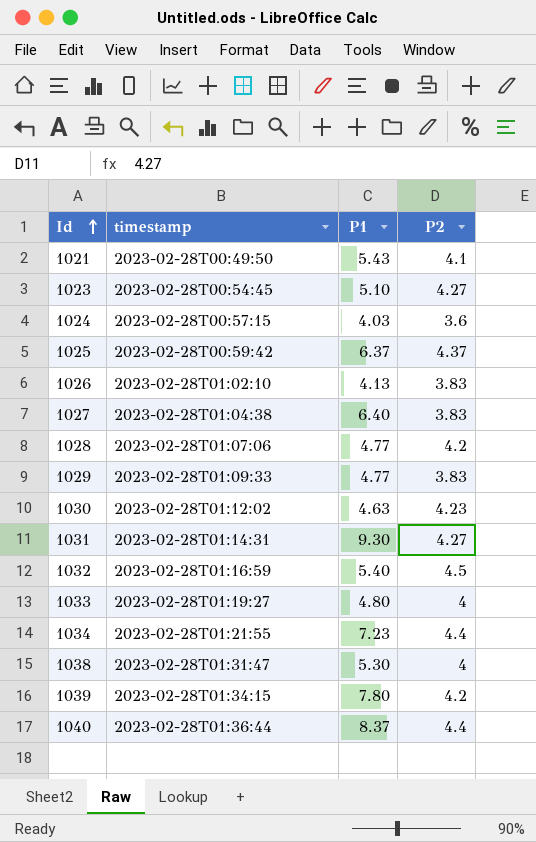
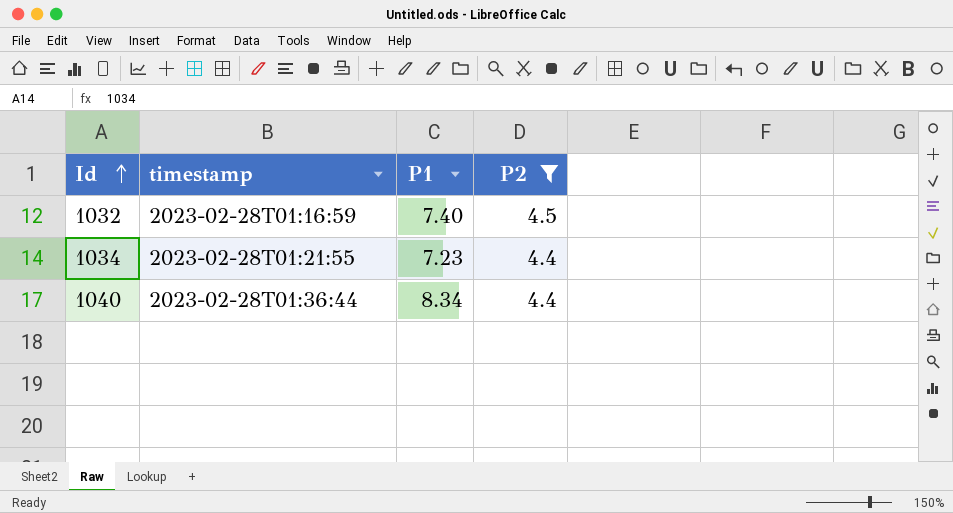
filter: none -> P2 >= 4.4
1032 | P1: 5.40 -> 7.40
1040 | P1: 8.37 -> 8.34

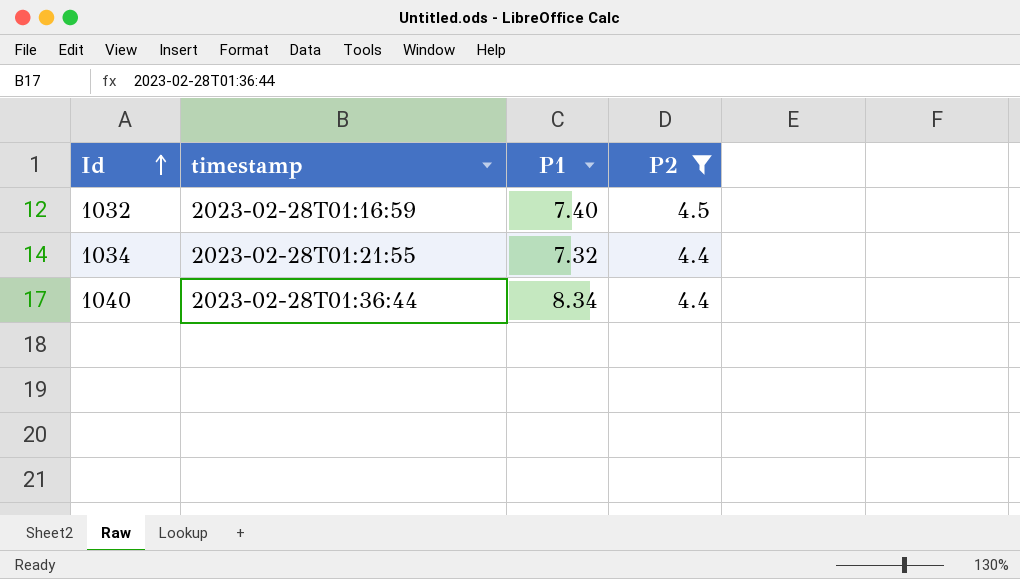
1034 | P1: 7.23 -> 7.32

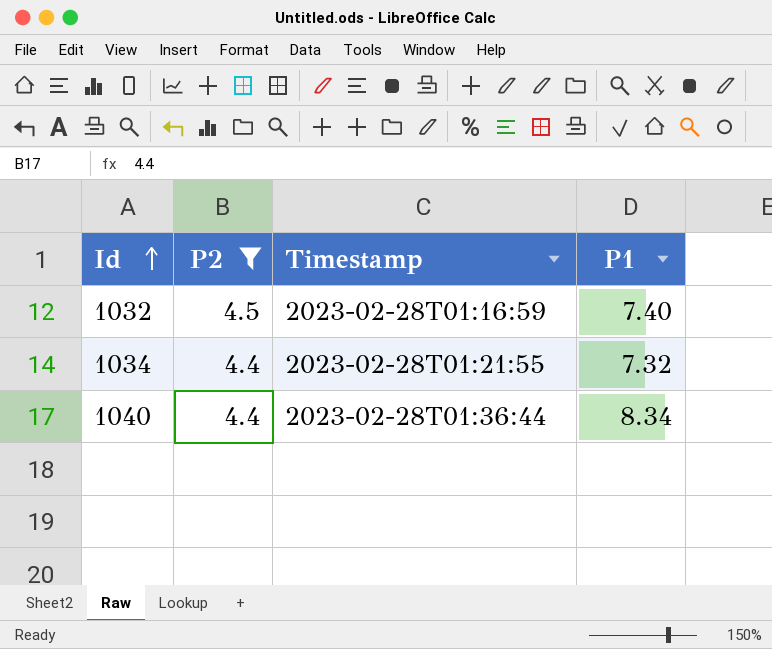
column P2 | position: 4 -> 2
column name: timestamp -> Timestamp

